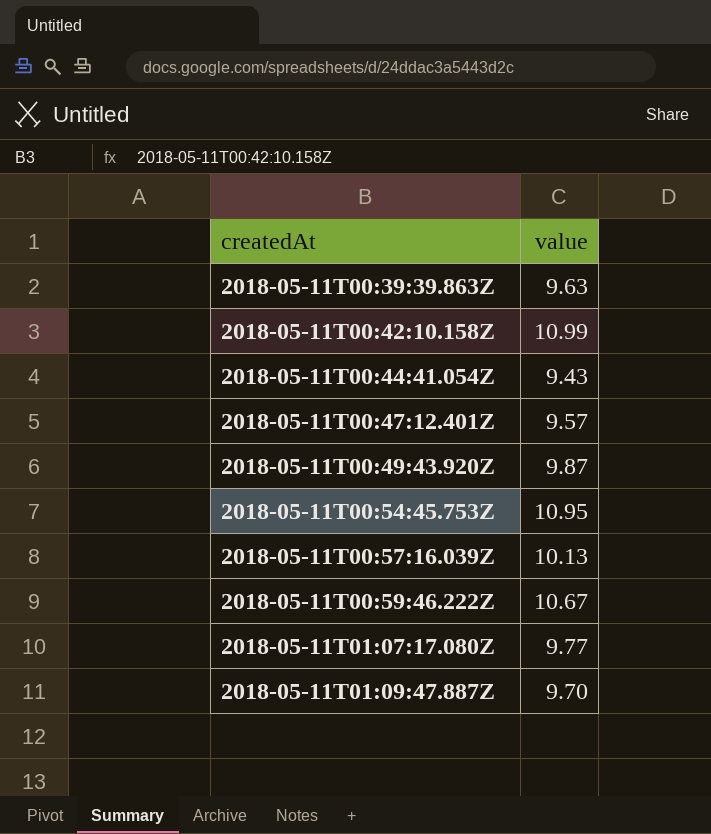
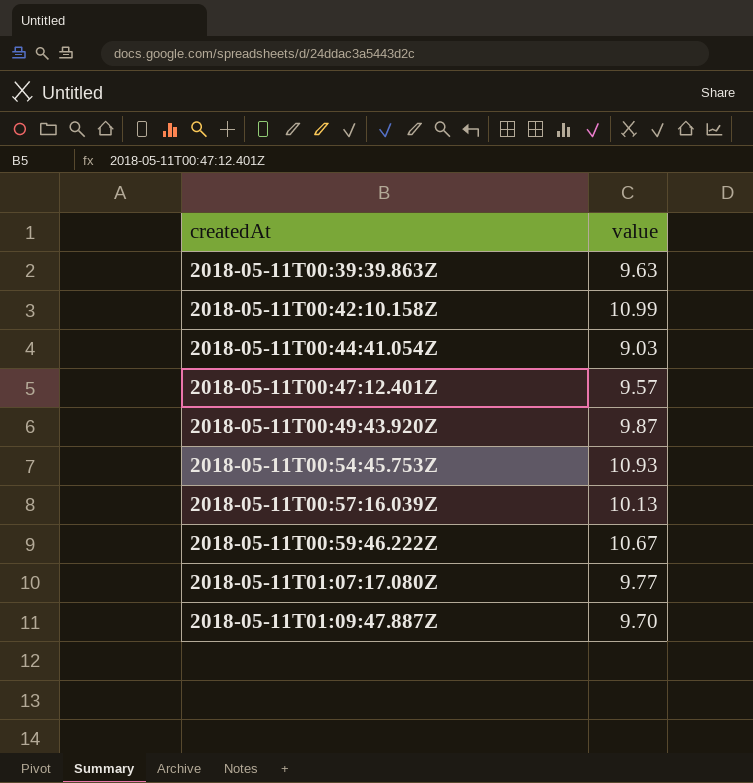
2018-05-11T00:44:41.054Z | value: 9.43 -> 9.03
2018-05-11T00:54:45.753Z | value: 10.95 -> 10.93

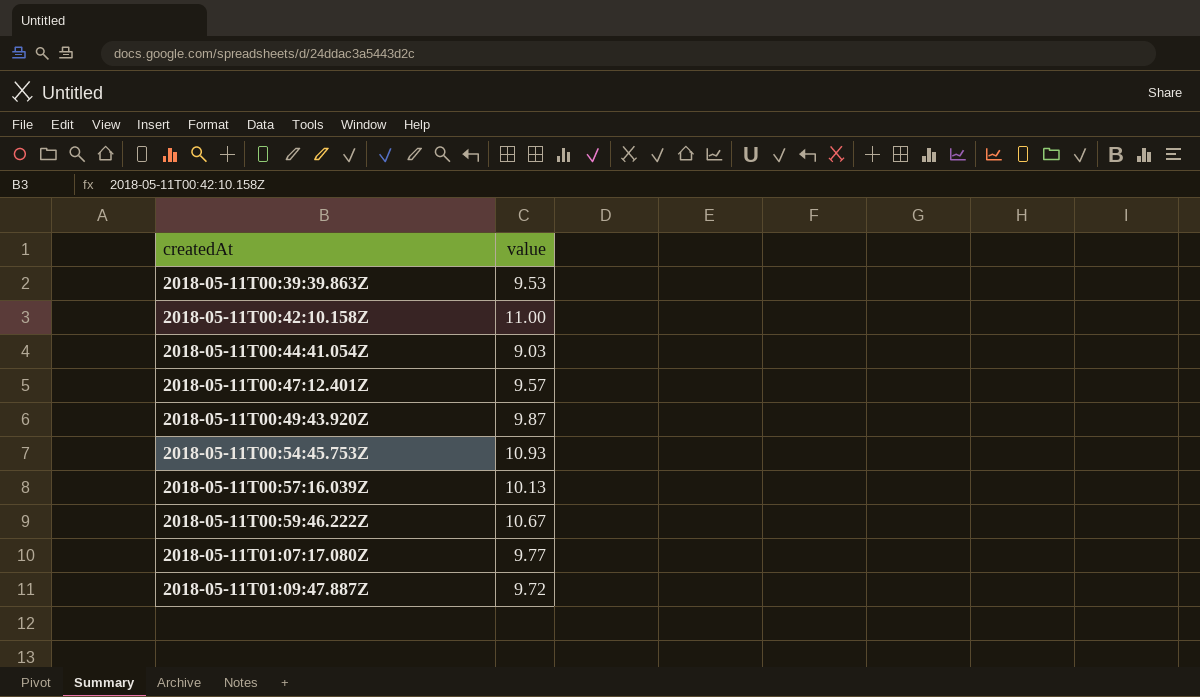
2018-05-11T00:39:39.863Z | value: 9.63 -> 9.53
2018-05-11T00:42:10.158Z | value: 10.99 -> 11.00
2018-05-11T01:09:47.887Z | value: 9.70 -> 9.72

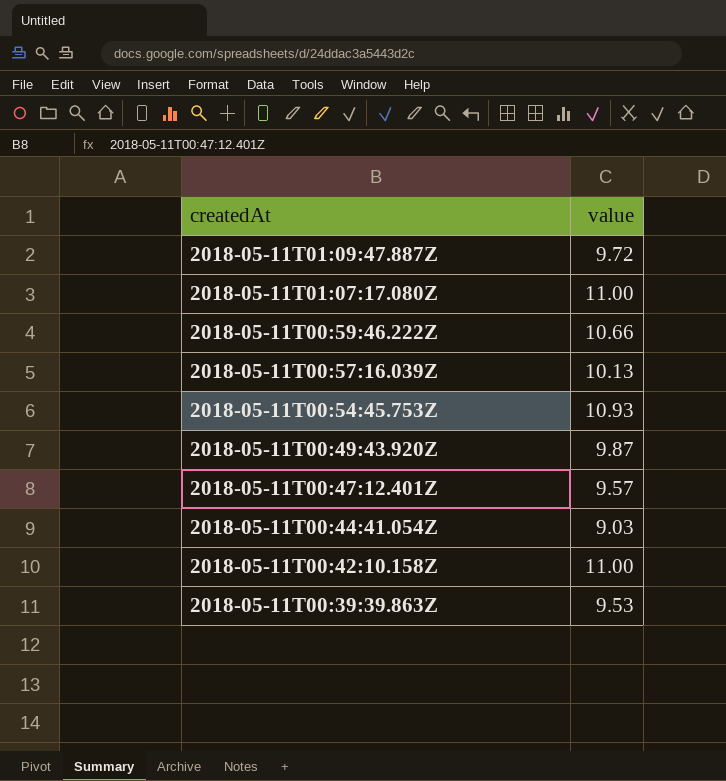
row order: createdAt ascending -> createdAt descending
2018-05-11T01:07:17.080Z | value: 9.77 -> 11.00
2018-05-11T00:59:46.222Z | value: 10.67 -> 10.66

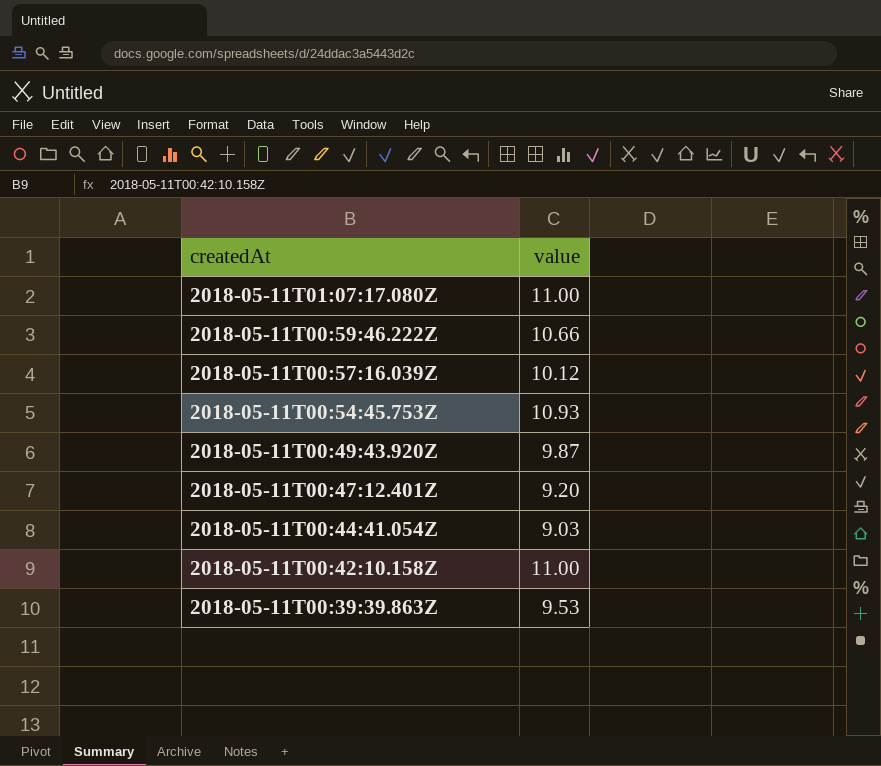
row 2018-05-11T01:09:47.887Z: 9.72 -> none
2018-05-11T00:57:16.039Z | value: 10.13 -> 10.12
2018-05-11T00:47:12.401Z | value: 9.57 -> 9.20

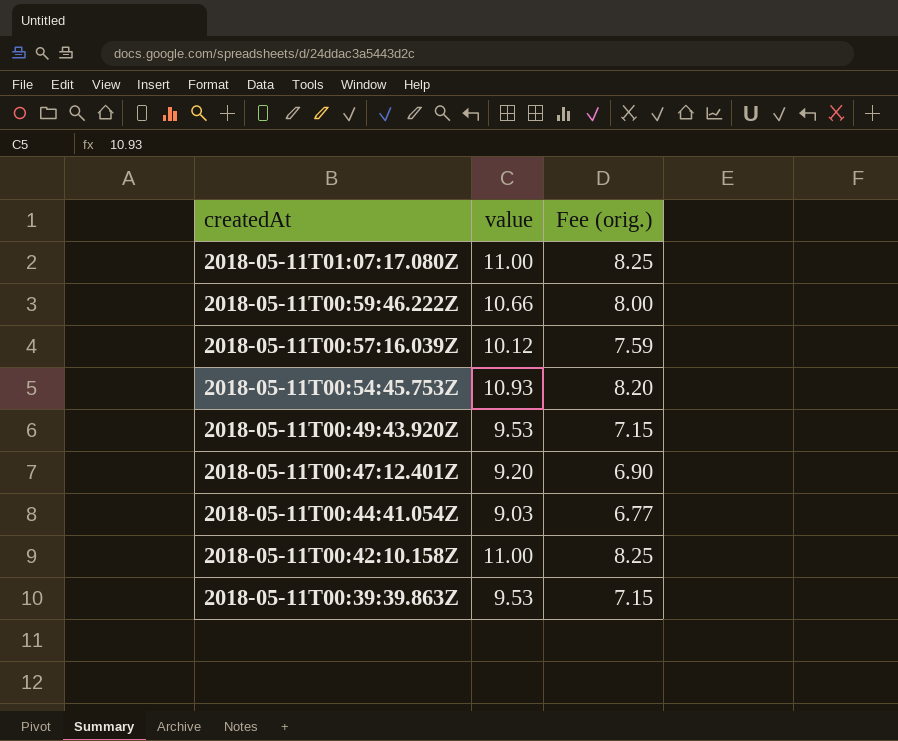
column Fee (orig.) | formula: none -> [value] * 0.75
2018-05-11T00:49:43.920Z | value: 9.87 -> 9.53

